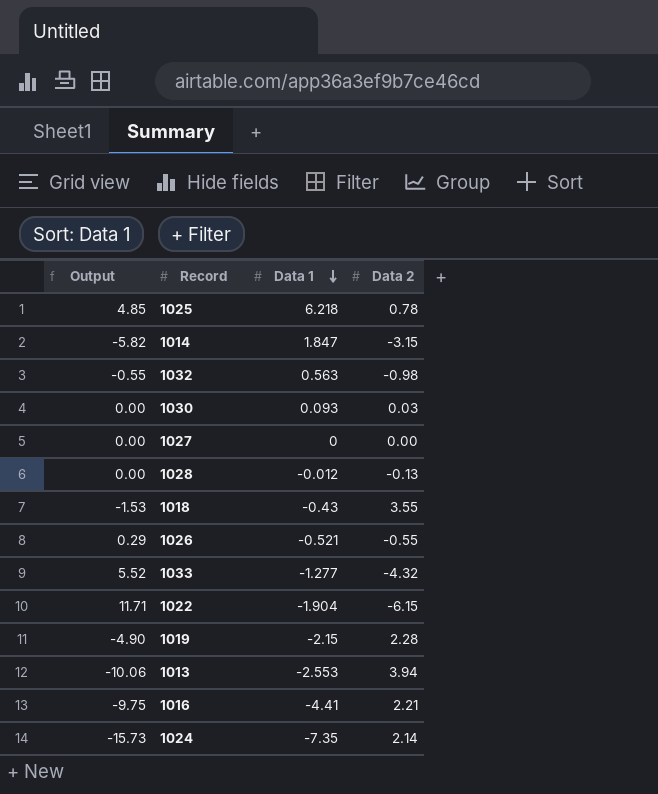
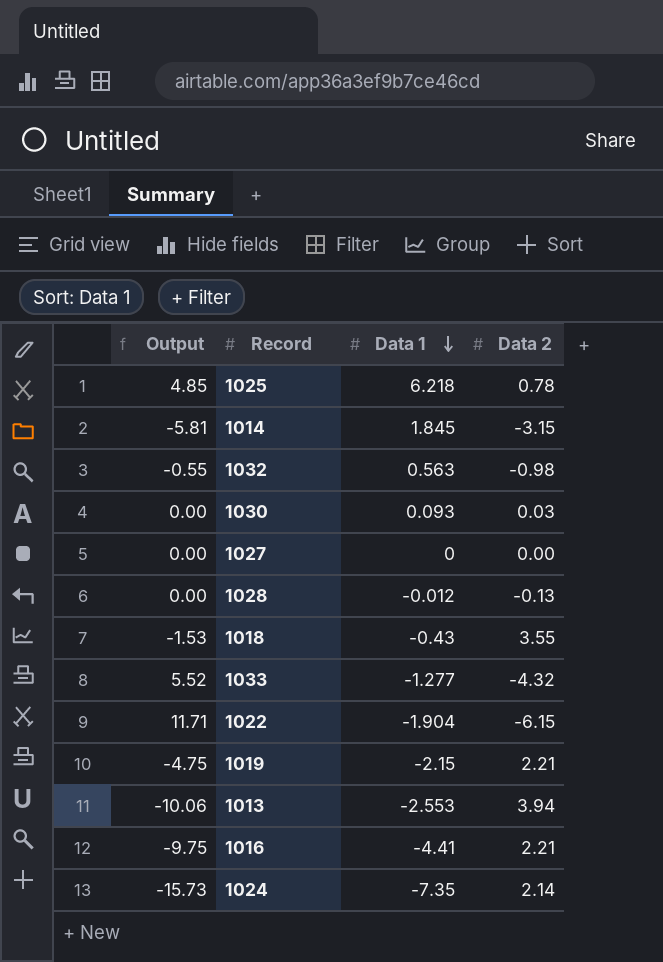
row 1026: 0.29 | -0.521 | -0.55 -> none
1014 | Output: -5.82 -> -5.81
1014 | Data 1: 1.847 -> 1.845
1019 | Output: -4.90 -> -4.75
1019 | Data 2: 2.28 -> 2.21

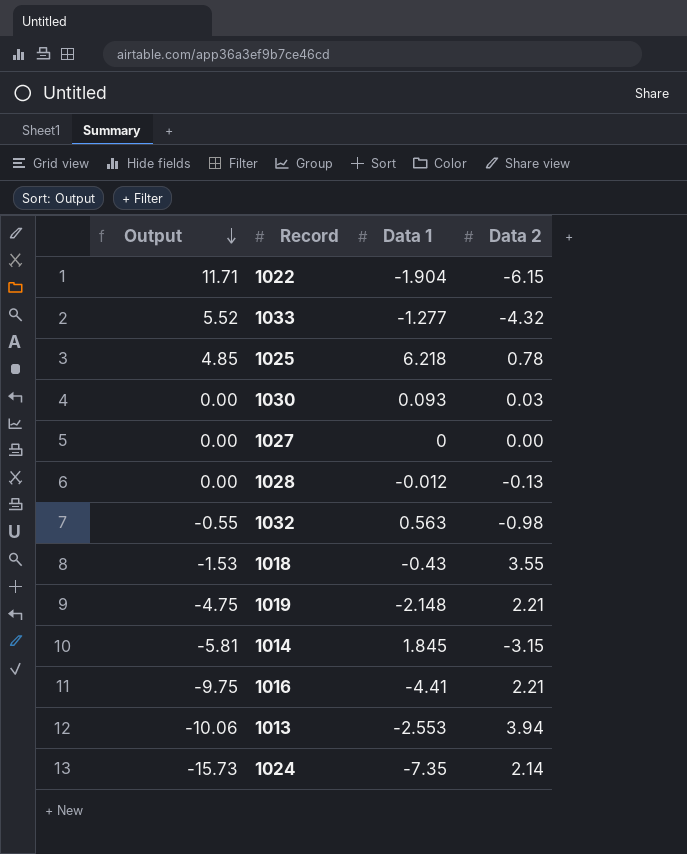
row order: Data 1 descending -> Output descending
1019 | Data 1: -2.15 -> -2.148

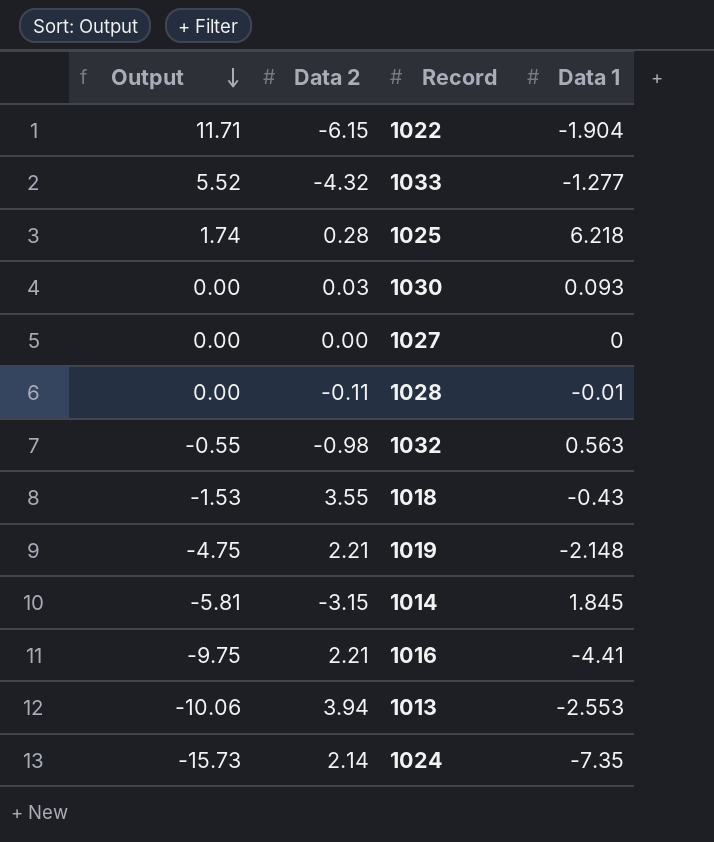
column Data 2 | position: 4 -> 2
1025 | Output: 4.85 -> 1.74
1025 | Data 2: 0.78 -> 0.28
1028 | Data 2: -0.13 -> -0.11
1028 | Data 1: -0.012 -> -0.01

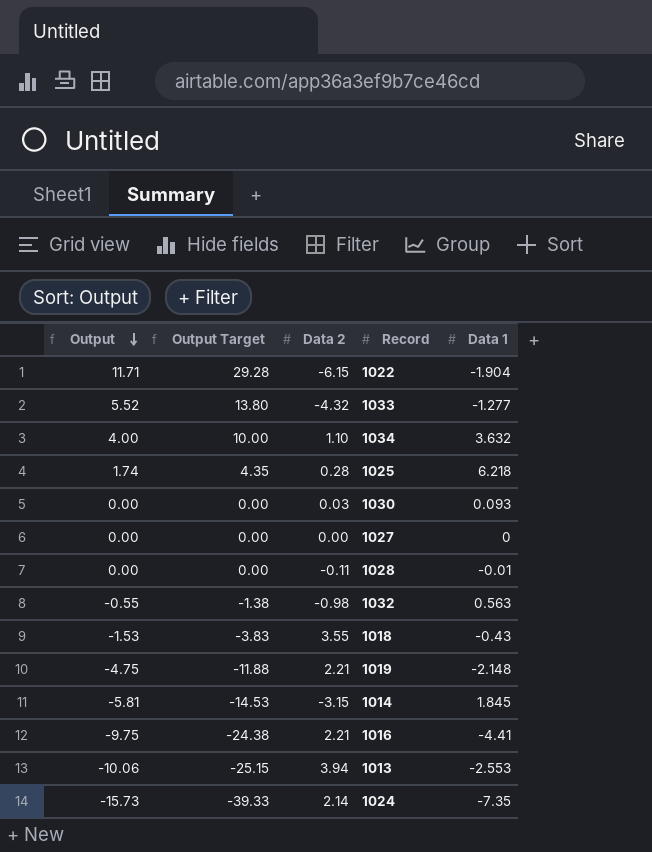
column Output Target | formula: none -> [Output] * 2.5
row 1034: none -> 4.00 | 10.00 | 1.10 | 3.632

